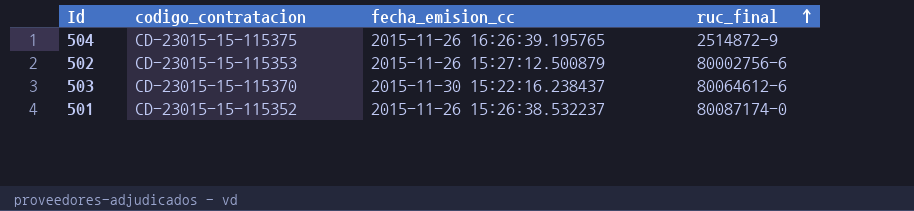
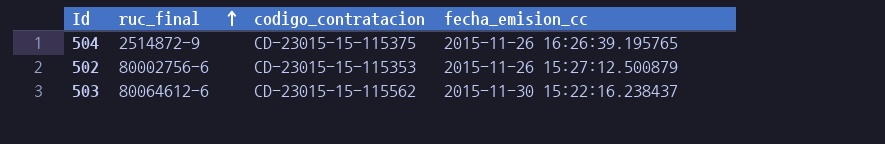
column ruc_final | position: 4 -> 2
row 501: CD-23015-15-115352 | 2015-11-26 15:26:38.532237 | 80087174-0 -> none
503 | codigo_contratacion: CD-23015-15-115370 -> CD-23015-15-115562

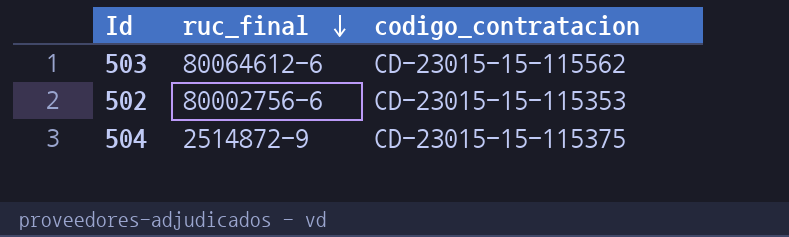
row order: ruc_final ascending -> ruc_final descending
column fecha_emision_cc | position: 4 -> none

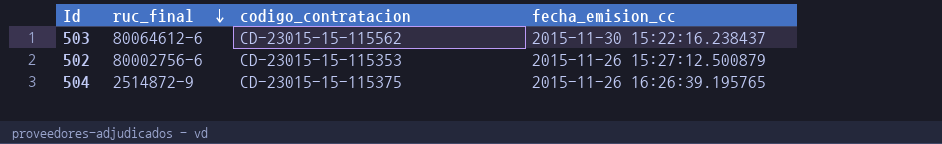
column fecha_emision_cc | position: none -> 4

